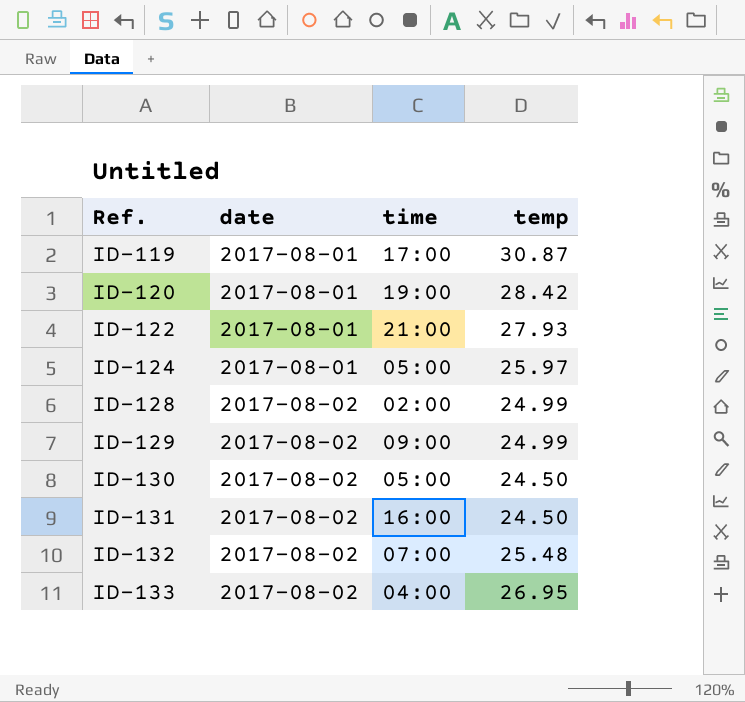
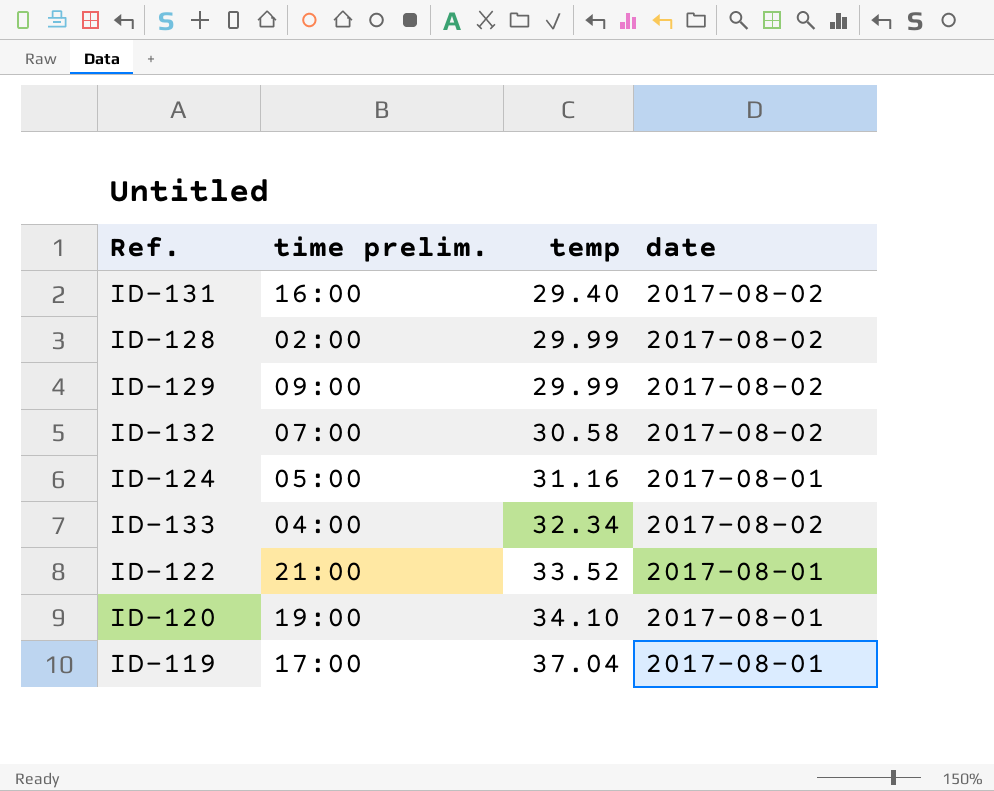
row order: Ref. ascending -> temp ascending
column name: time -> time prelim.
column date | position: 2 -> 4
row ID-130: 2017-08-02 | 05:00 | 24.50 -> none
ID-131 | temp: 24.50 -> 29.40
ID-128 | temp: 24.99 -> 29.99
ID-129 | temp: 24.99 -> 29.99
ID-132 | temp: 25.48 -> 30.58
ID-124 | temp: 25.97 -> 31.16
ID-133 | temp: 26.95 -> 32.34
ID-122 | temp: 27.93 -> 33.52
ID-120 | temp: 28.42 -> 34.10
ID-119 | temp: 30.87 -> 37.04

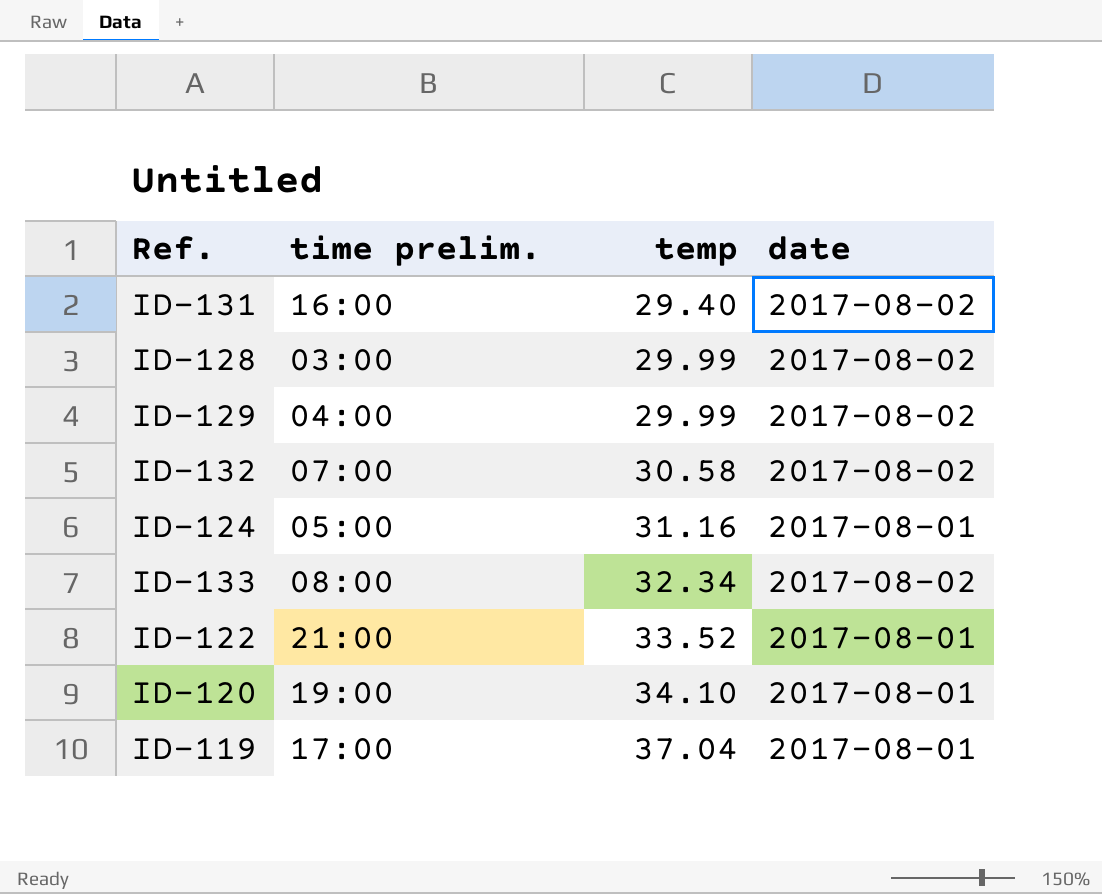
ID-128 | time prelim.: 02:00 -> 03:00
ID-129 | time prelim.: 09:00 -> 04:00
ID-133 | time prelim.: 04:00 -> 08:00

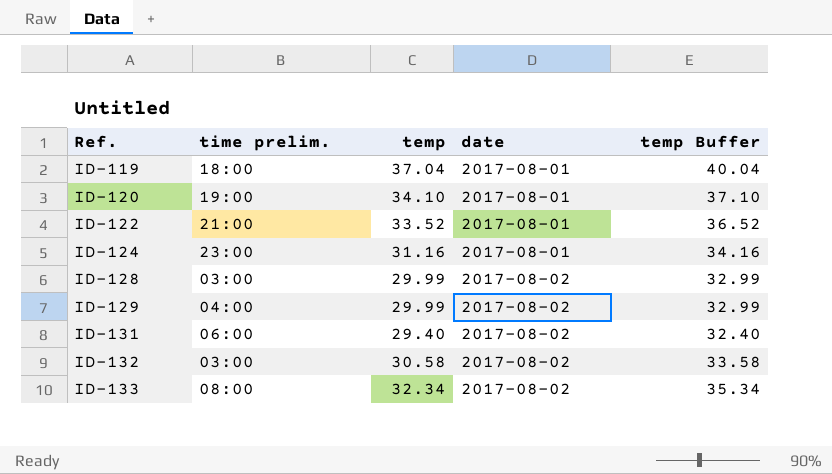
row order: temp ascending -> Ref. ascending
column temp Buffer | formula: none -> [temp] + 3
ID-119 | time prelim.: 17:00 -> 18:00
ID-124 | time prelim.: 05:00 -> 23:00
ID-131 | time prelim.: 16:00 -> 06:00
ID-132 | time prelim.: 07:00 -> 03:00

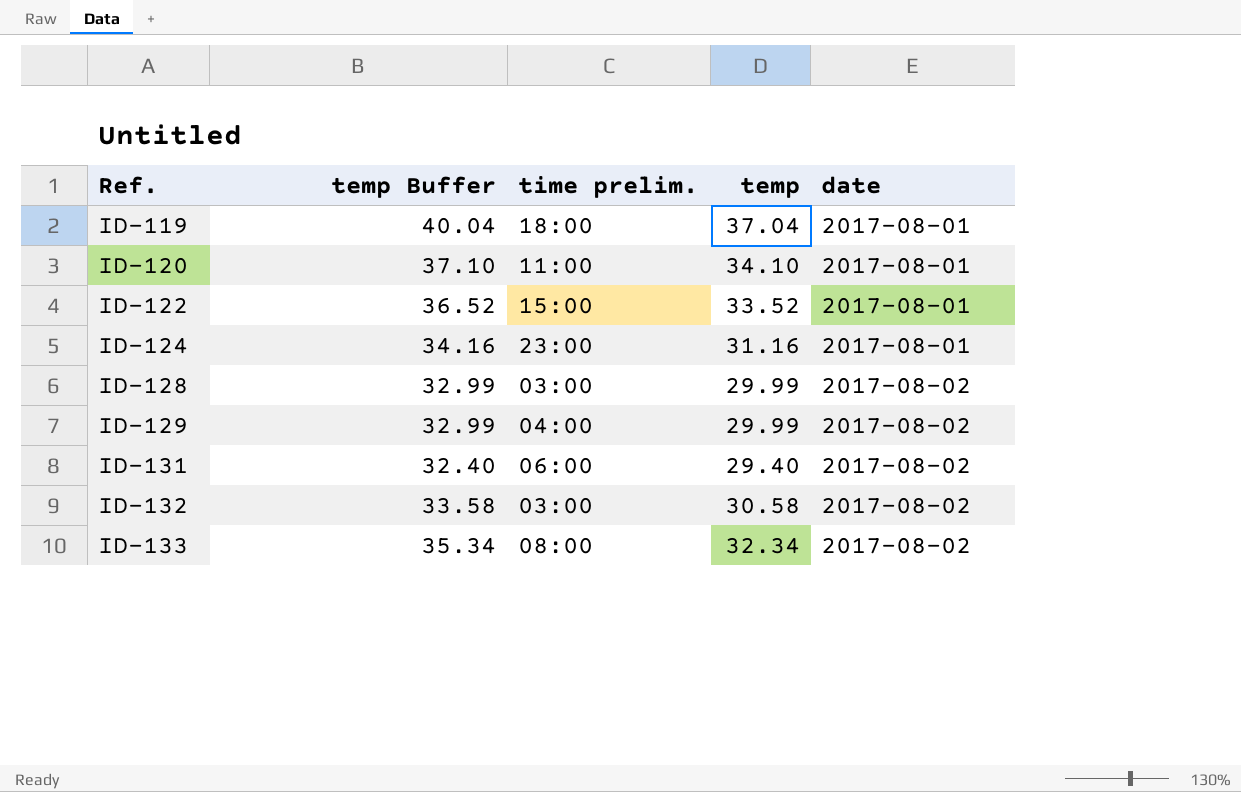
column temp Buffer | position: 5 -> 2
ID-120 | time prelim.: 19:00 -> 11:00
ID-122 | time prelim.: 21:00 -> 15:00

